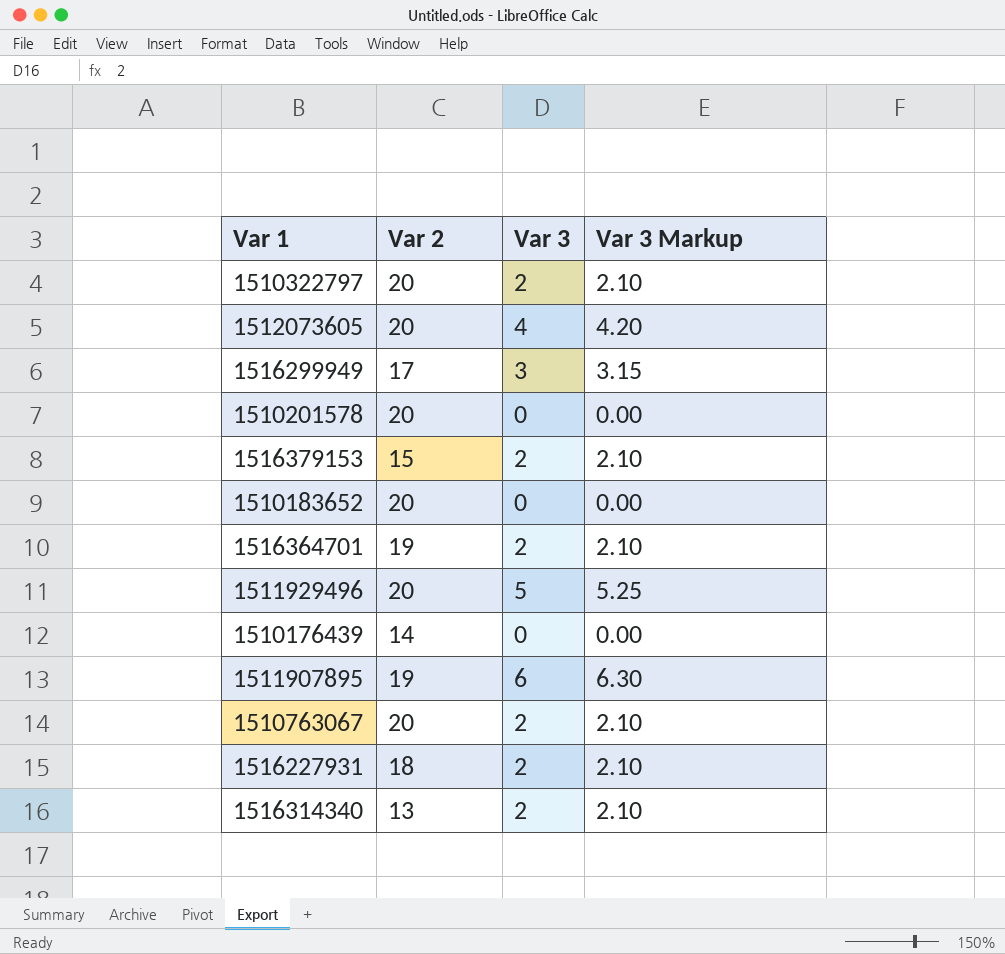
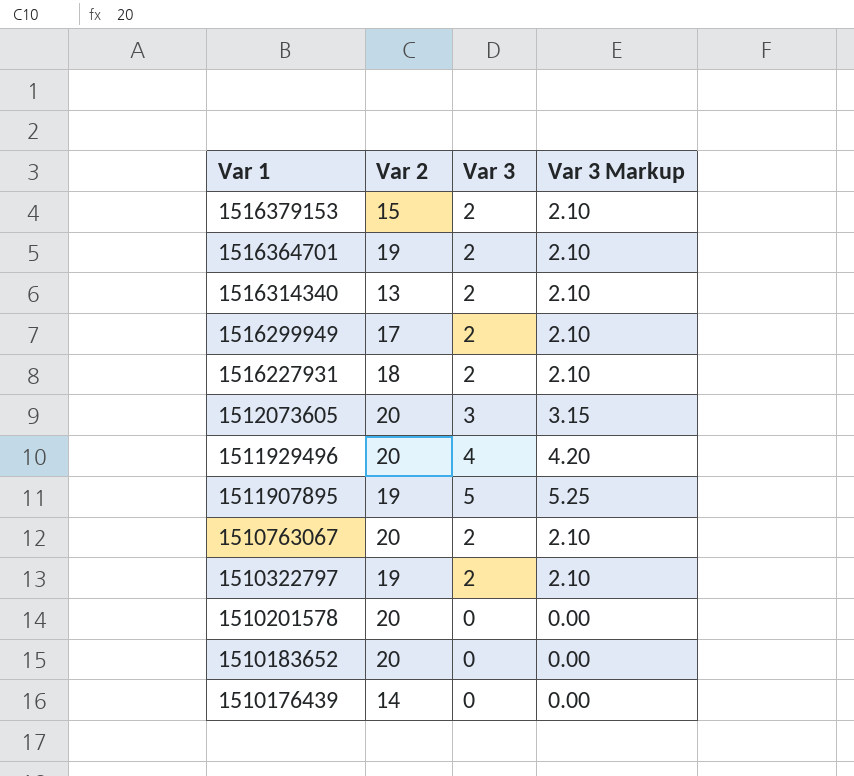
row order: none -> Var 1 descending
1516299949 | Var 3: 3 -> 2
1516299949 | Var 3 Markup: 3.15 -> 2.10
1512073605 | Var 3: 4 -> 3
1512073605 | Var 3 Markup: 4.20 -> 3.15
1511929496 | Var 3: 5 -> 4
1511929496 | Var 3 Markup: 5.25 -> 4.20
1511907895 | Var 3: 6 -> 5
1511907895 | Var 3 Markup: 6.30 -> 5.25
1510322797 | Var 2: 20 -> 19

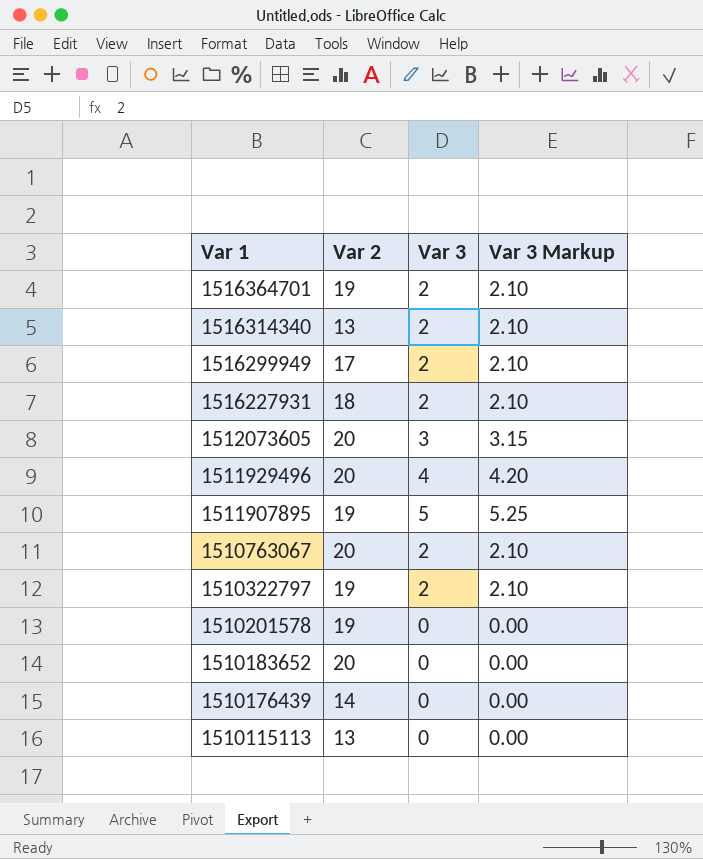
row 1516379153: 15 | 2 | 2.10 -> none
1510201578 | Var 2: 20 -> 19
row 1510115113: none -> 13 | 0 | 0.00

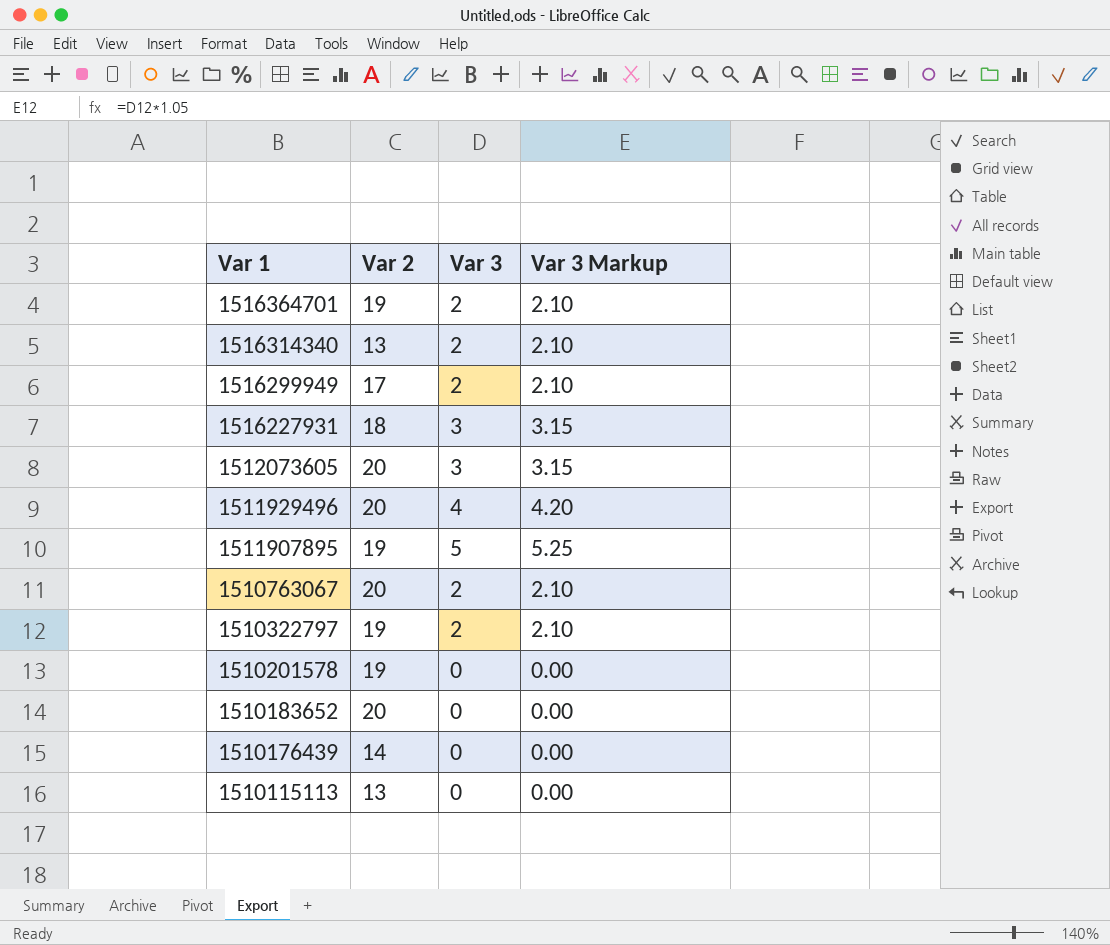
1516227931 | Var 3: 2 -> 3
1516227931 | Var 3 Markup: 2.10 -> 3.15

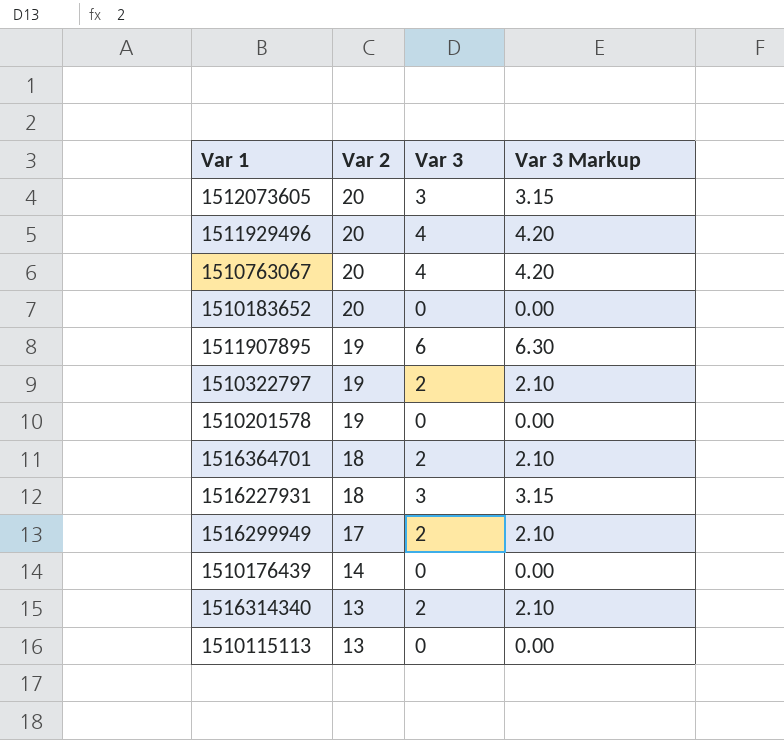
row order: Var 1 descending -> Var 2 descending
1510763067 | Var 3: 2 -> 4
1510763067 | Var 3 Markup: 2.10 -> 4.20
1511907895 | Var 3: 5 -> 6
1511907895 | Var 3 Markup: 5.25 -> 6.30
1516364701 | Var 2: 19 -> 18

